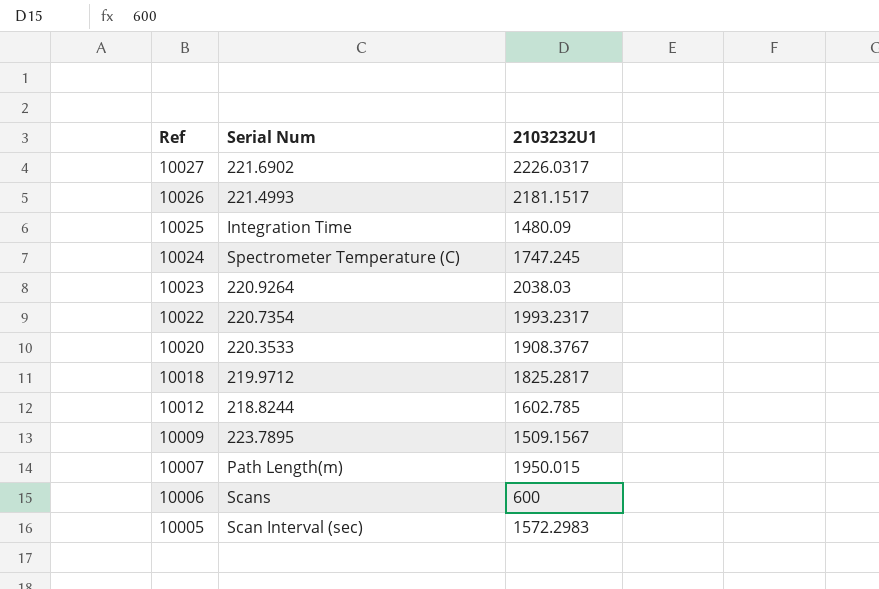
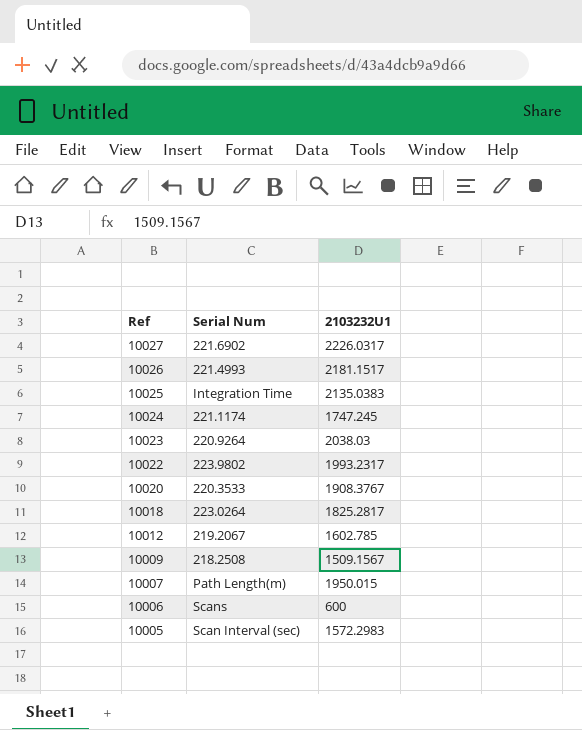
10025 | 2103232U1: 1480.09 -> 2135.0383
10024 | Serial Num: Spectrometer Temperature (C) -> 221.1174
10022 | Serial Num: 220.7354 -> 223.9802
10018 | Serial Num: 219.9712 -> 223.0264
10012 | Serial Num: 218.8244 -> 219.2067
10009 | Serial Num: 223.7895 -> 218.2508

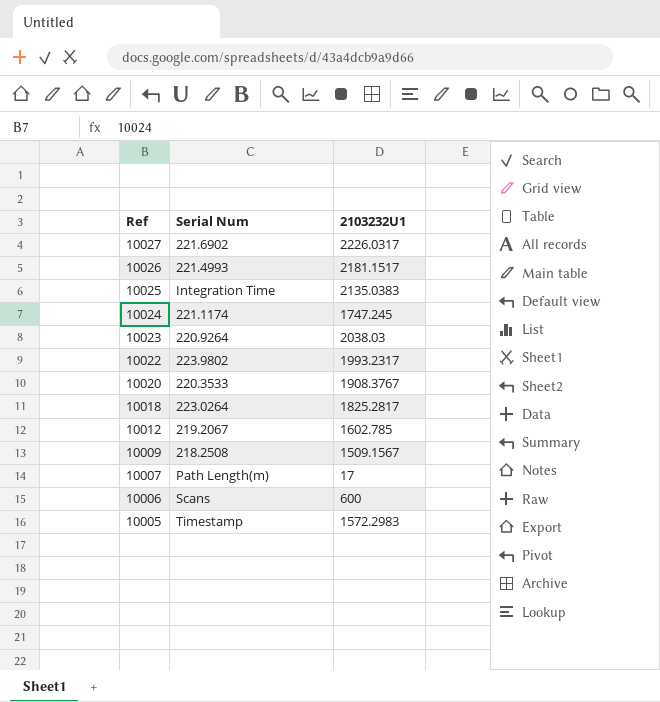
10007 | 2103232U1: 1950.015 -> 17
10005 | Serial Num: Scan Interval (sec) -> Timestamp

